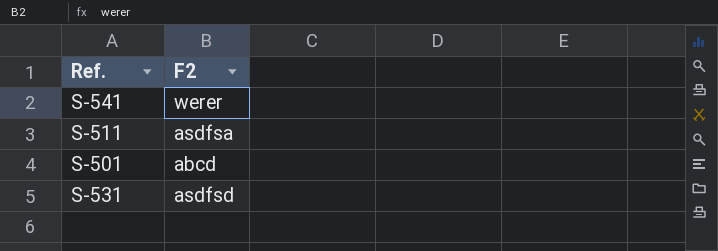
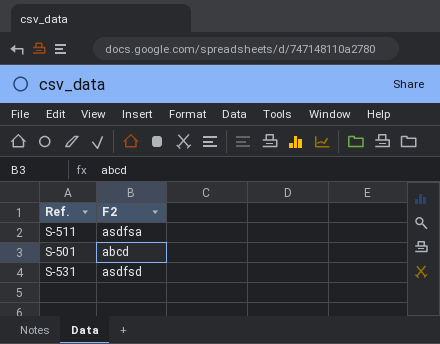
row S-541: werer -> none

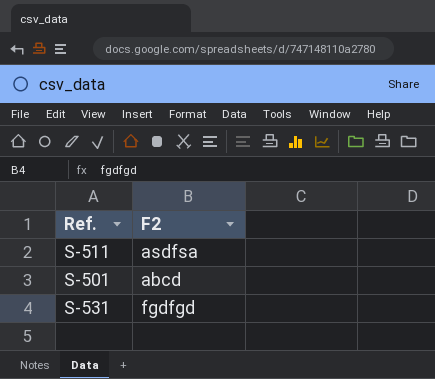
S-531 | F2: asdfsd -> fgdfgd

